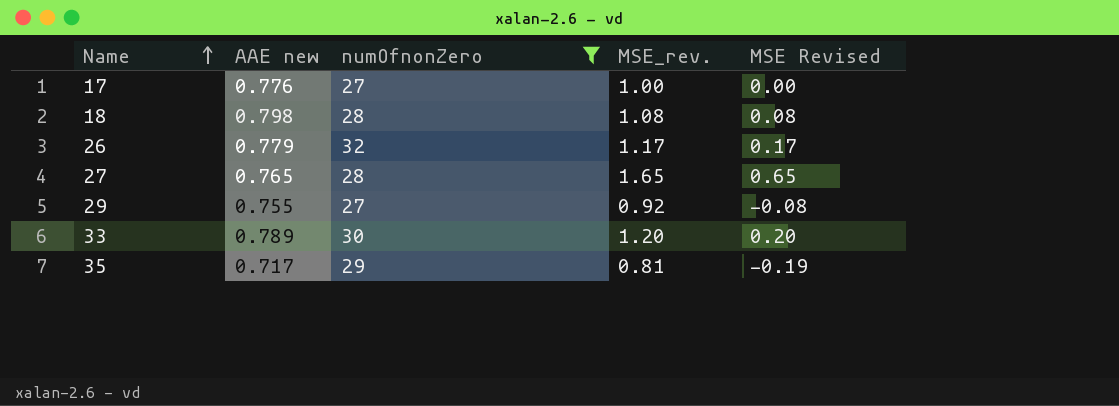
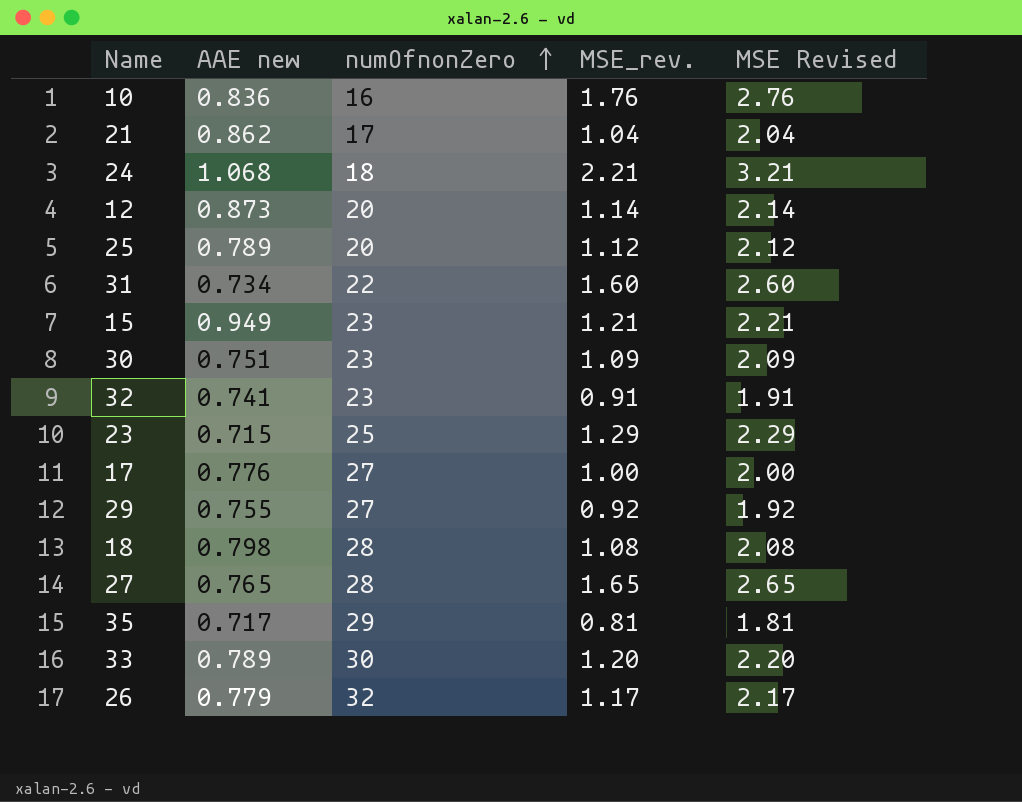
filter: numOfnonZero >= 27 -> none
row order: Name ascending -> numOfnonZero ascending
column MSE Revised | formula: [MSE_rev.] - 1 -> [MSE_rev.] + 1

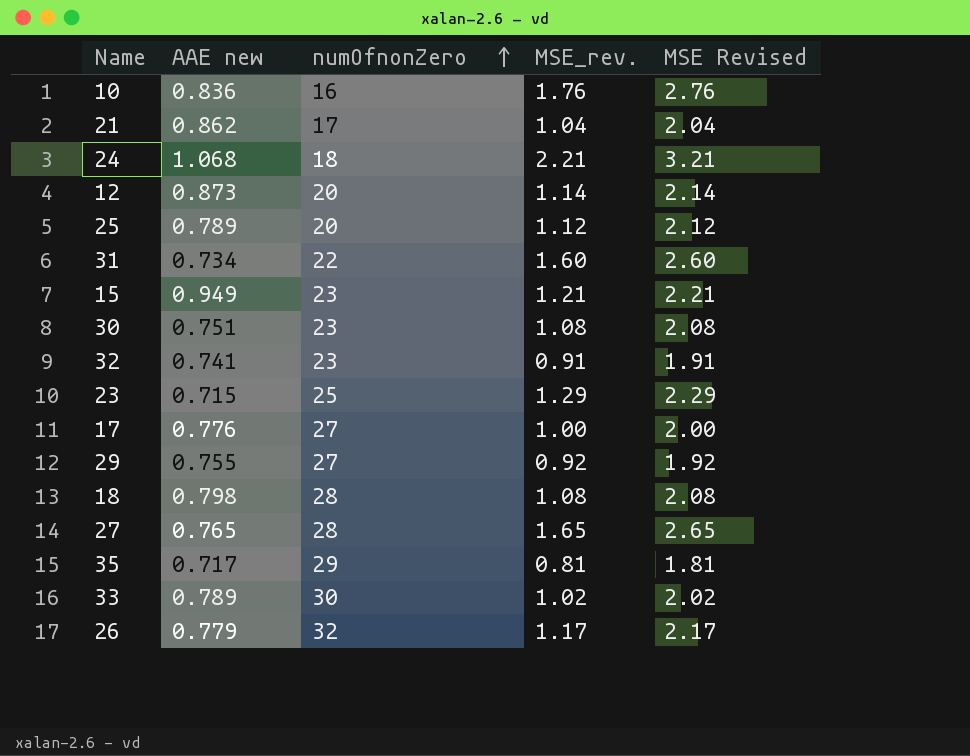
30 | MSE_rev.: 1.09 -> 1.08
30 | MSE Revised: 2.09 -> 2.08
33 | MSE_rev.: 1.20 -> 1.02
33 | MSE Revised: 2.20 -> 2.02

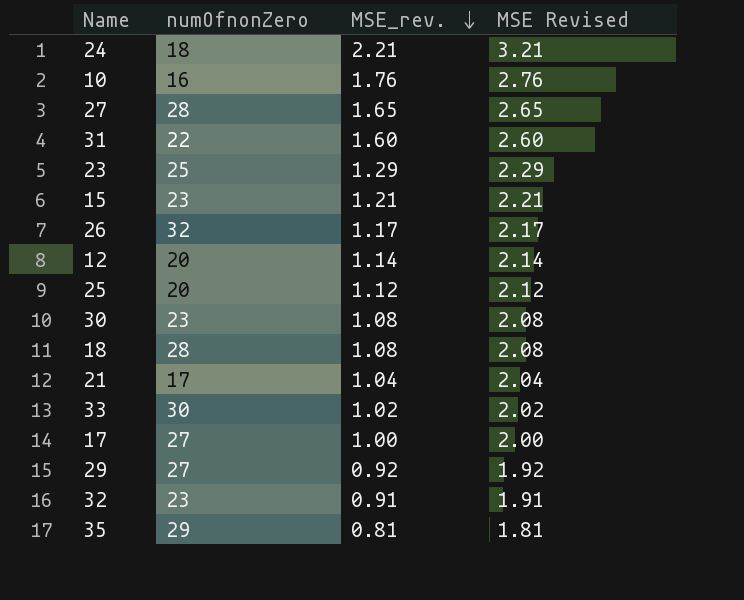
row order: numOfnonZero ascending -> MSE_rev. descending
column AAE new | position: 2 -> none

